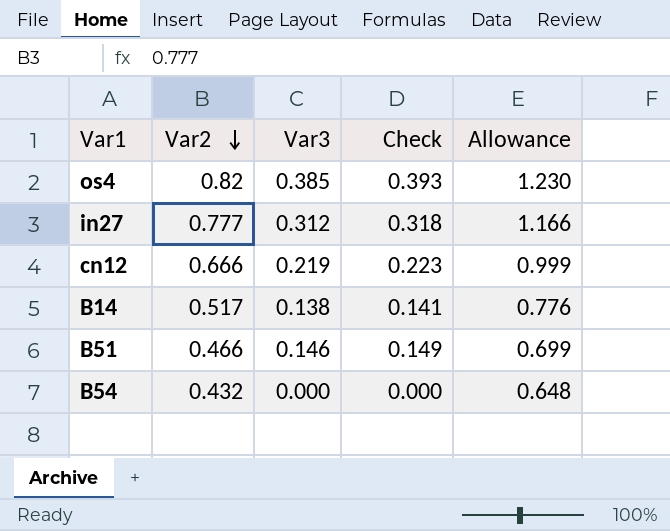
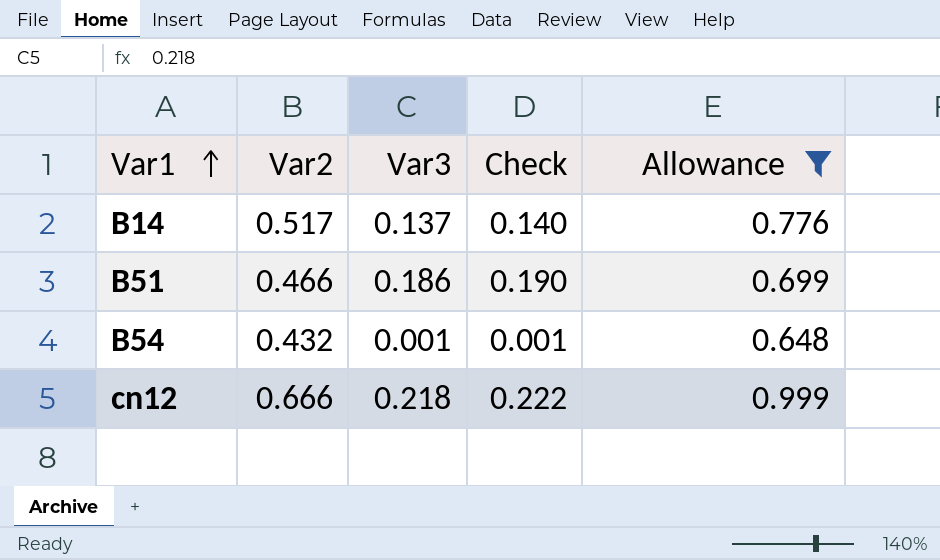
filter: none -> Allowance <= 0.999
row order: Var2 descending -> Var1 ascending
B14 | Var3: 0.138 -> 0.137
B14 | Check: 0.141 -> 0.140
B51 | Var3: 0.146 -> 0.186
B51 | Check: 0.149 -> 0.190
B54 | Var3: 0.000 -> 0.001
B54 | Check: 0.000 -> 0.001
cn12 | Var3: 0.219 -> 0.218
cn12 | Check: 0.223 -> 0.222

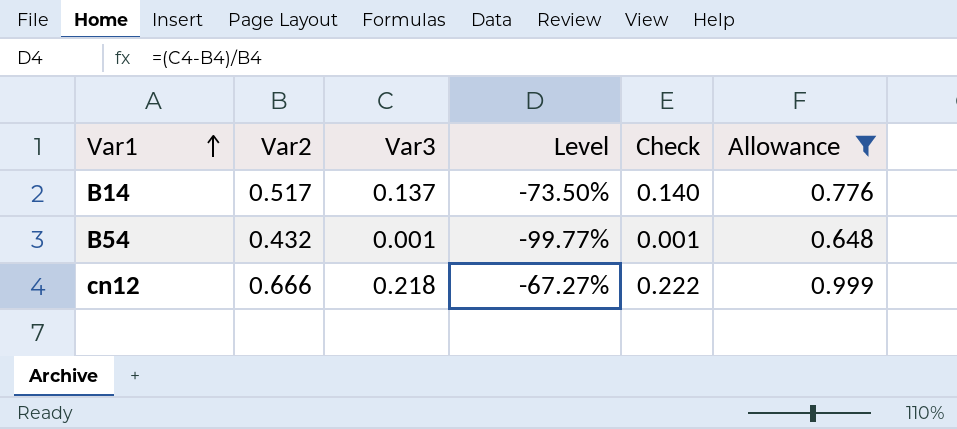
column Level | formula: none -> ([Var3] - [Var2]) / [Var2]
row B51: 0.466 | 0.186 | 0.190 | 0.699 -> none

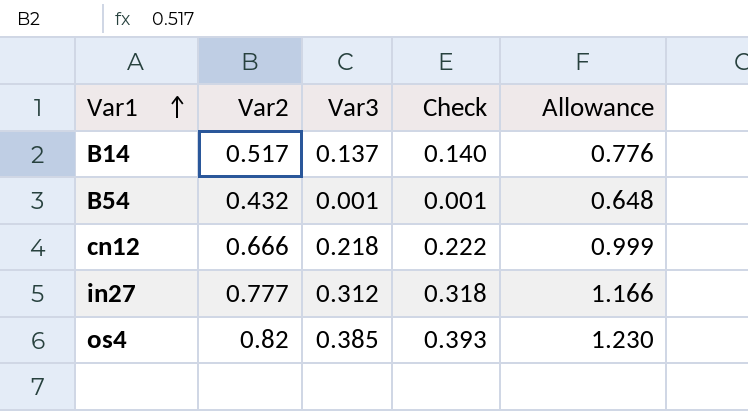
filter: Allowance <= 0.999 -> none
column Level | formula: ([Var3] - [Var2]) / [Var2] -> none

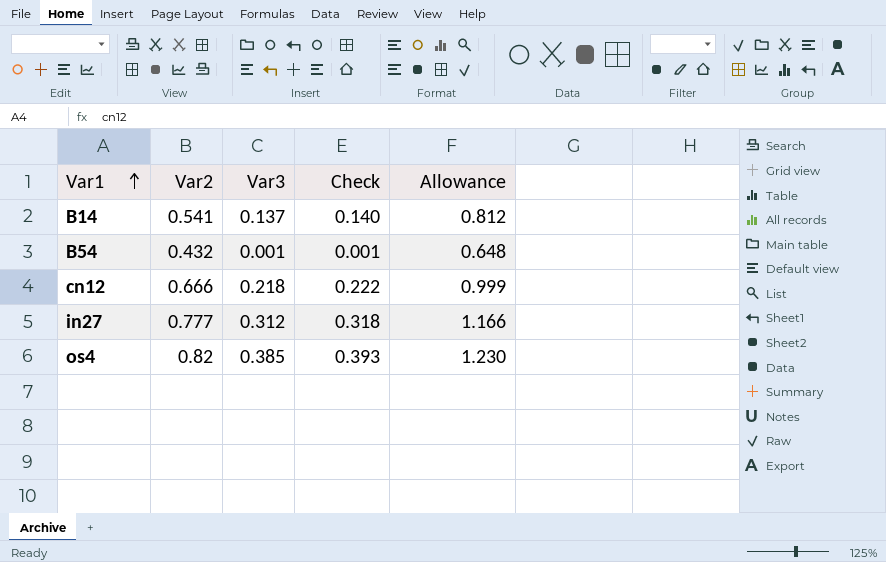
B14 | Var2: 0.517 -> 0.541
B14 | Allowance: 0.776 -> 0.812

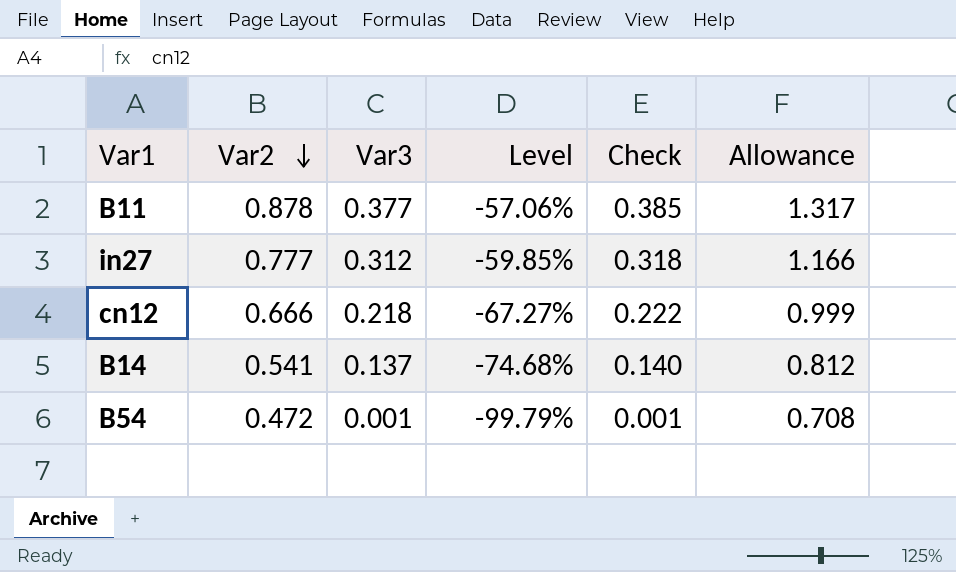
row order: Var1 ascending -> Var2 descending
column Level | formula: none -> ([Var3] - [Var2]) / [Var2]
row os4: 0.82 | 0.385 | 0.393 | 1.230 -> none
row B11: none -> 0.878 | 0.377 | -57.06% | 0.385 | 1.317
B54 | Var2: 0.432 -> 0.472
B54 | Allowance: 0.648 -> 0.708

